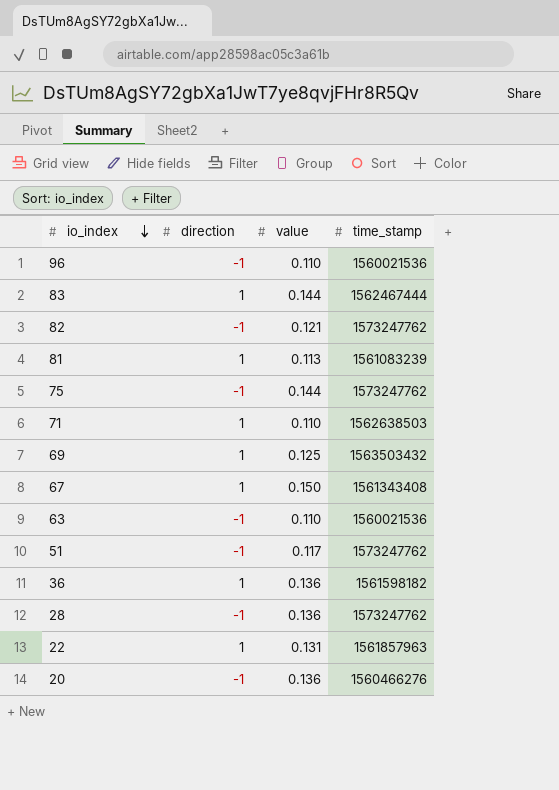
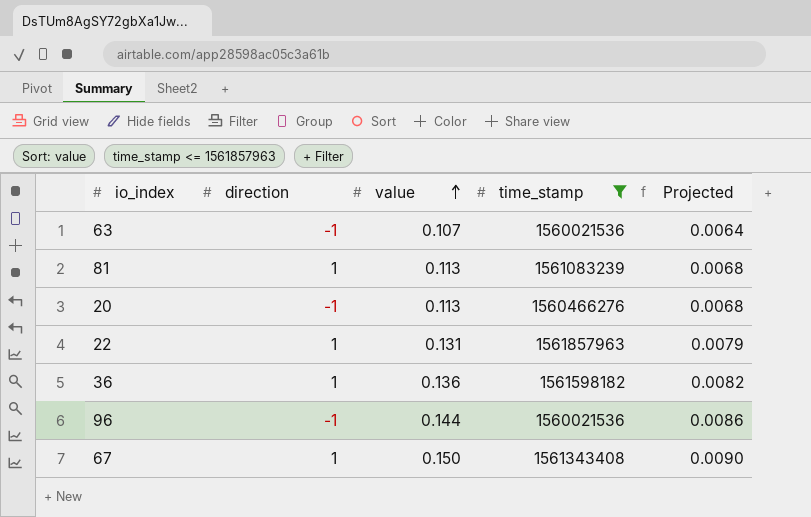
filter: none -> time_stamp <= 1561857963
row order: io_index descending -> value ascending
column Projected | formula: none -> [value] * 0.06
63 | value: 0.110 -> 0.107
20 | value: 0.136 -> 0.113
96 | value: 0.110 -> 0.144

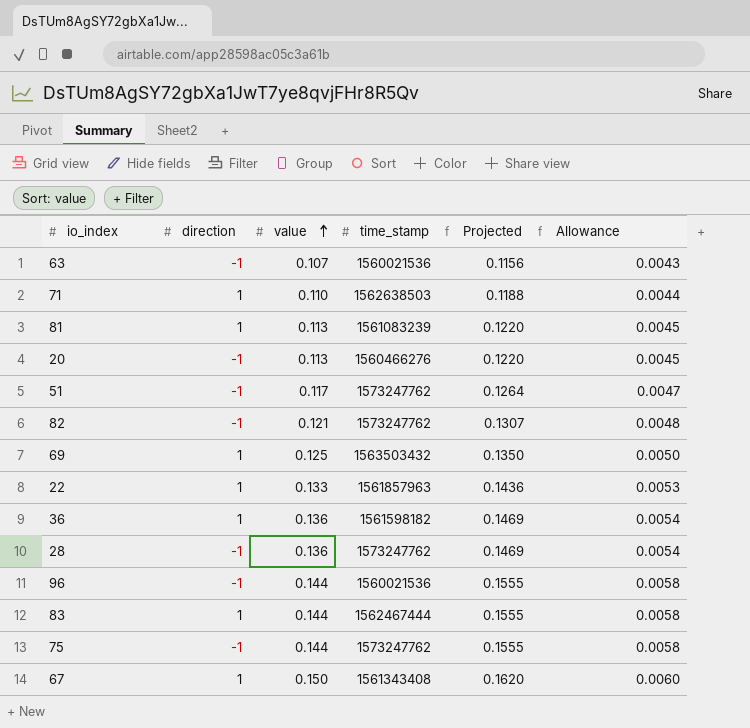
filter: time_stamp <= 1561857963 -> none
column Projected | formula: [value] * 0.06 -> [value] * 1.08
column Allowance | formula: none -> [value] * 0.04
22 | value: 0.131 -> 0.133

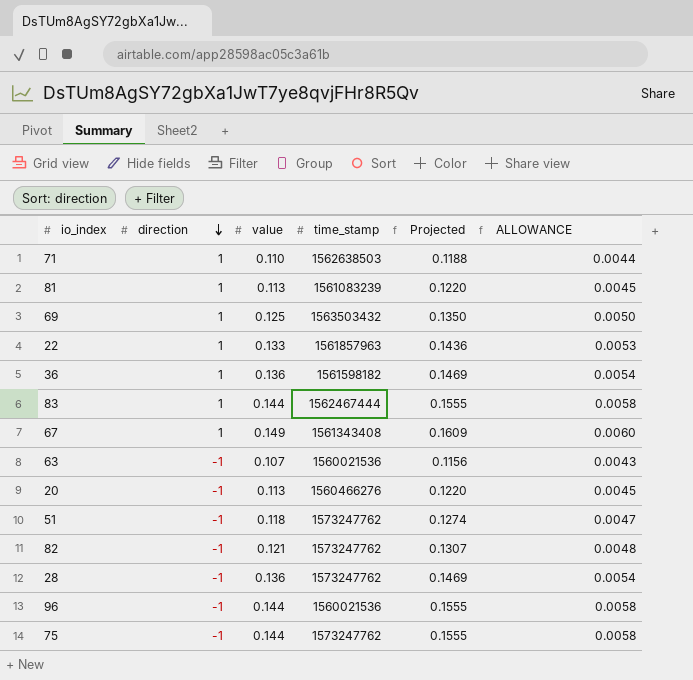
row order: value ascending -> direction descending
column name: Allowance -> ALLOWANCE
67 | value: 0.150 -> 0.149
67 | Projected: 0.1620 -> 0.1609
51 | value: 0.117 -> 0.118
51 | Projected: 0.1264 -> 0.1274

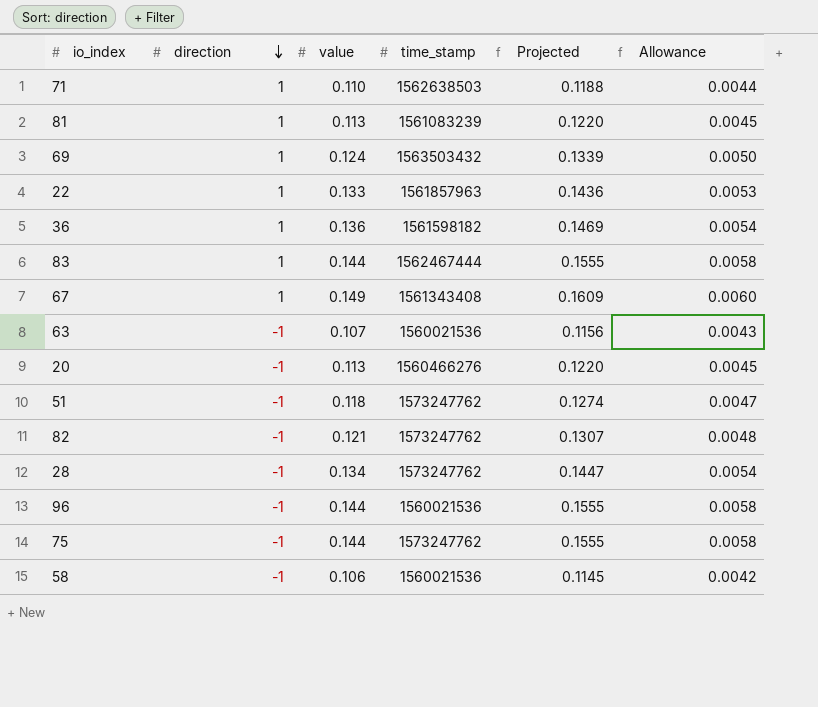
column name: ALLOWANCE -> Allowance
69 | value: 0.125 -> 0.124
69 | Projected: 0.1350 -> 0.1339
28 | value: 0.136 -> 0.134
28 | Projected: 0.1469 -> 0.1447
row 58: none -> -1 | 0.106 | 1560021536 | 0.1145 | 0.0042

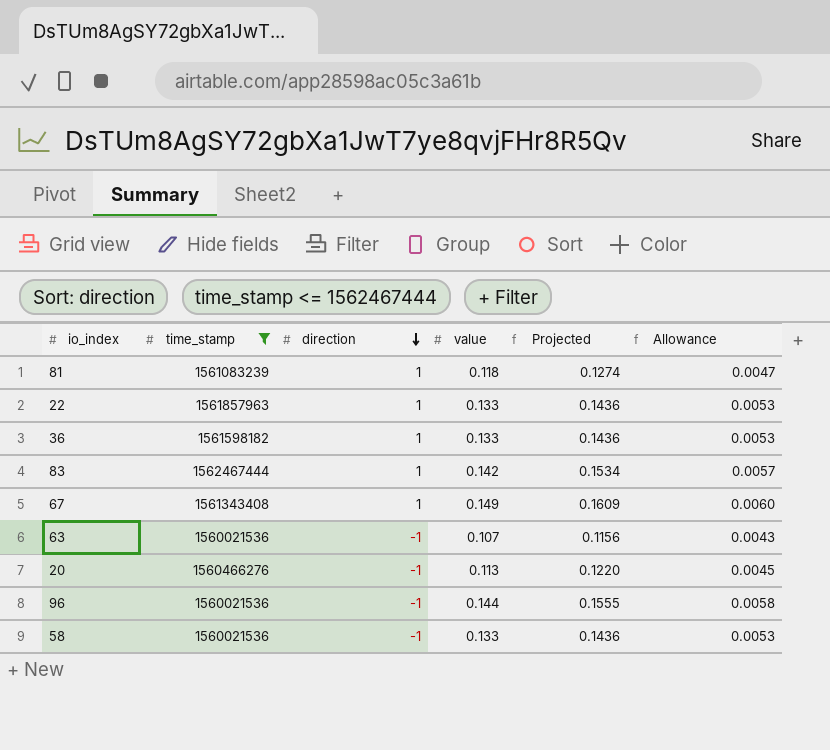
filter: none -> time_stamp <= 1562467444
column time_stamp | position: 4 -> 2
81 | value: 0.113 -> 0.118
81 | Projected: 0.1220 -> 0.1274
81 | Allowance: 0.0045 -> 0.0047
36 | value: 0.136 -> 0.133
36 | Projected: 0.1469 -> 0.1436
36 | Allowance: 0.0054 -> 0.0053
83 | value: 0.144 -> 0.142
83 | Projected: 0.1555 -> 0.1534
83 | Allowance: 0.0058 -> 0.0057
58 | value: 0.106 -> 0.133
58 | Projected: 0.1145 -> 0.1436
58 | Allowance: 0.0042 -> 0.0053

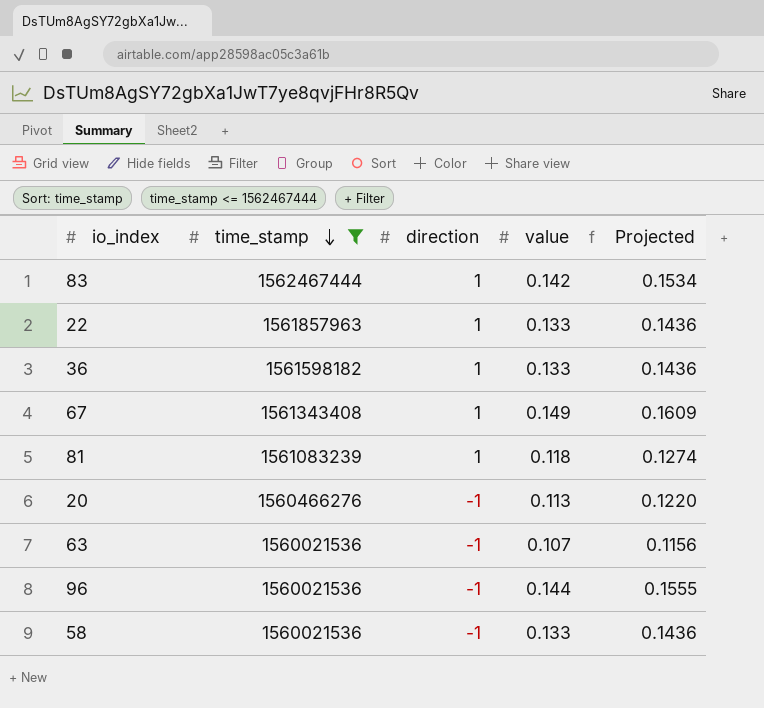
row order: direction descending -> time_stamp descending
column Allowance | formula: [value] * 0.04 -> none

